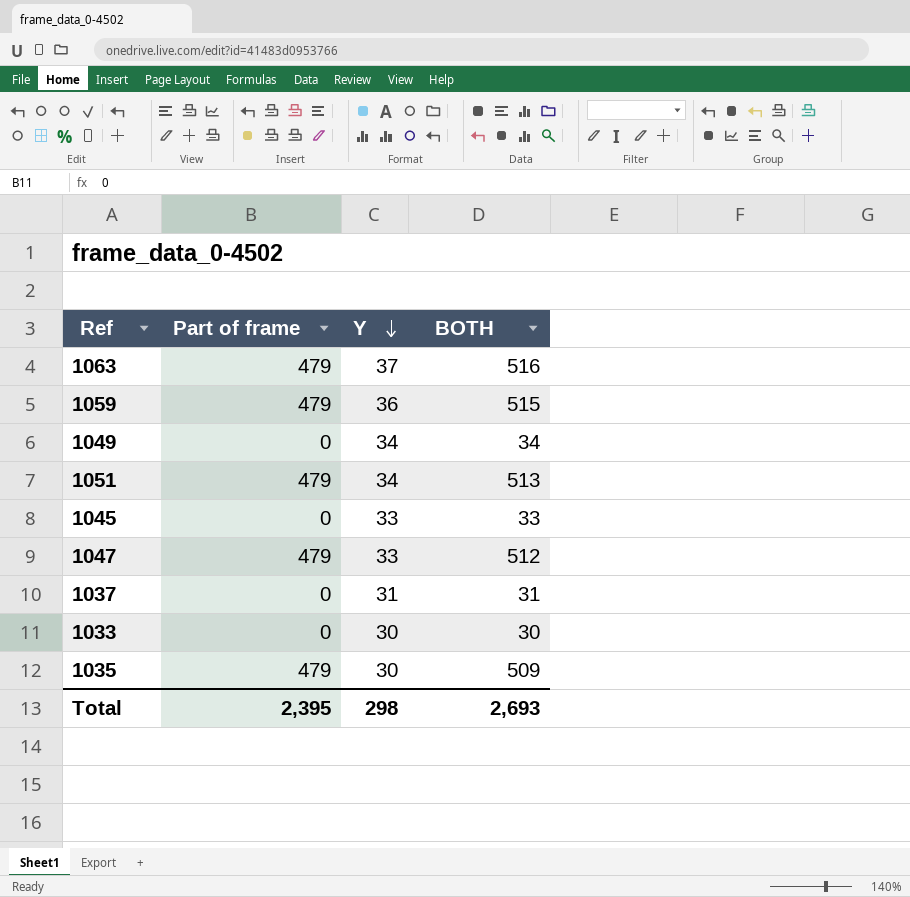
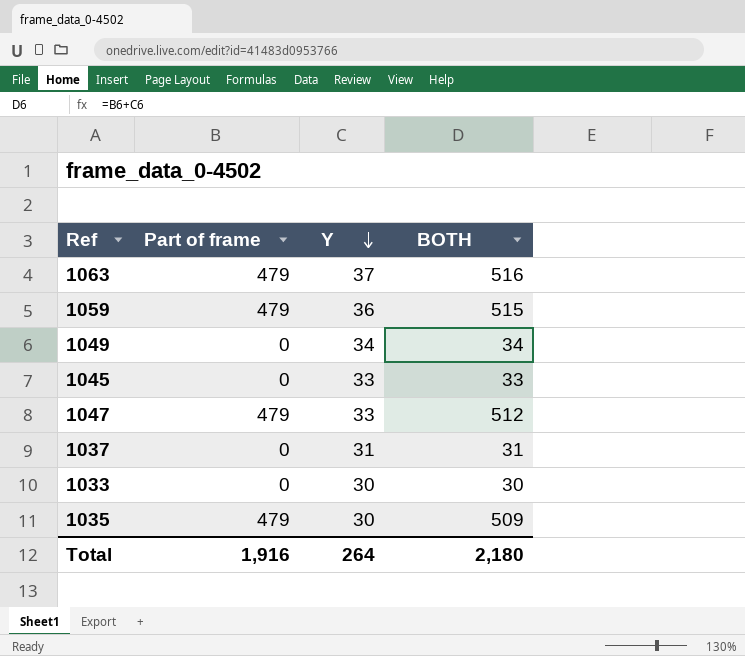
row 1051: 479 | 34 | 513 -> none
Total | Part of frame: 2,395 -> 1,916
Total | Y: 298 -> 264
Total | BOTH: 2,693 -> 2,180

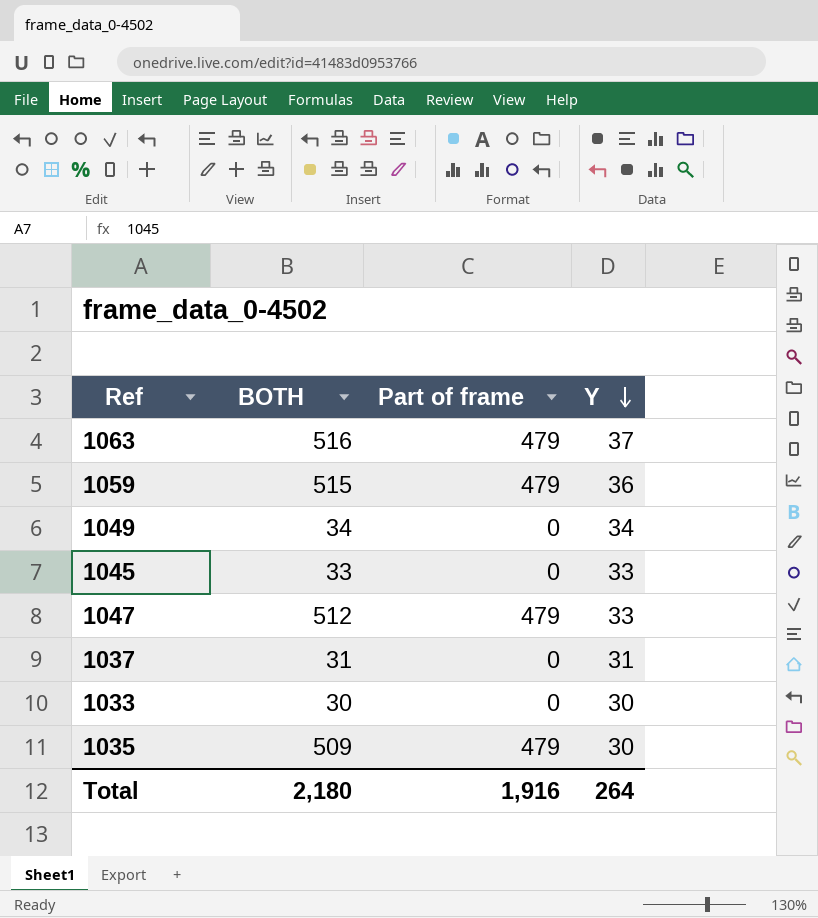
column BOTH | position: 4 -> 2

